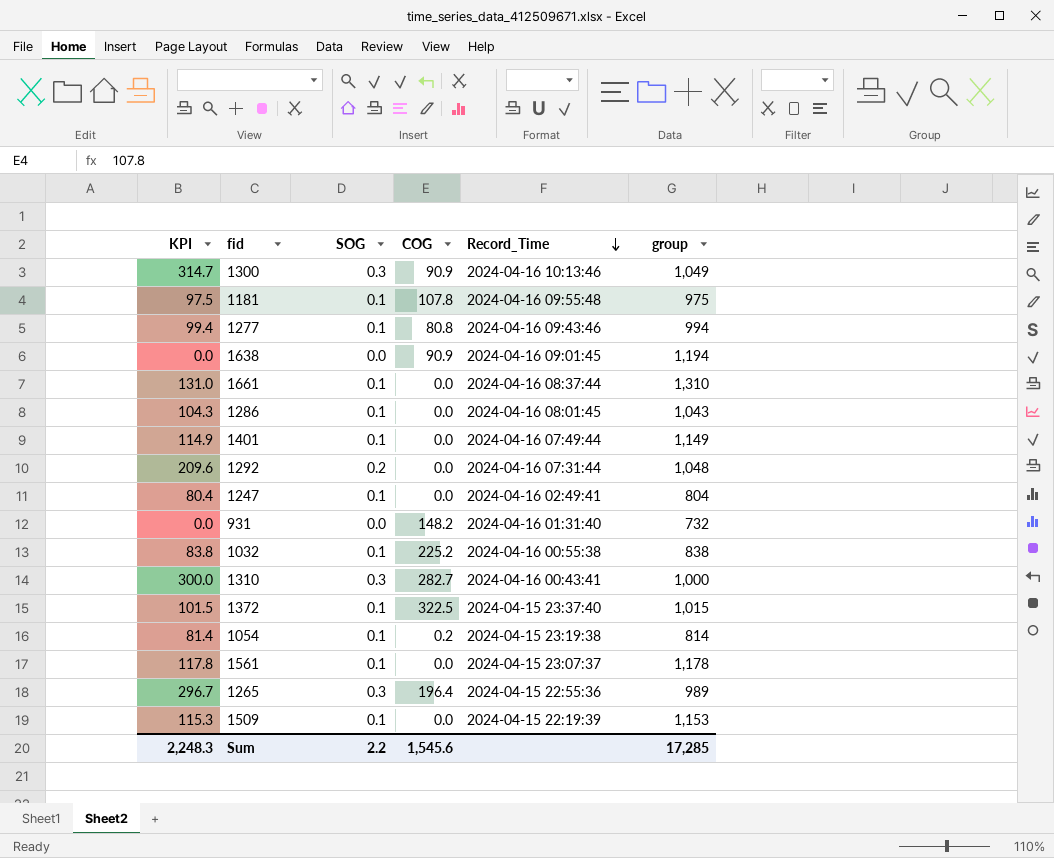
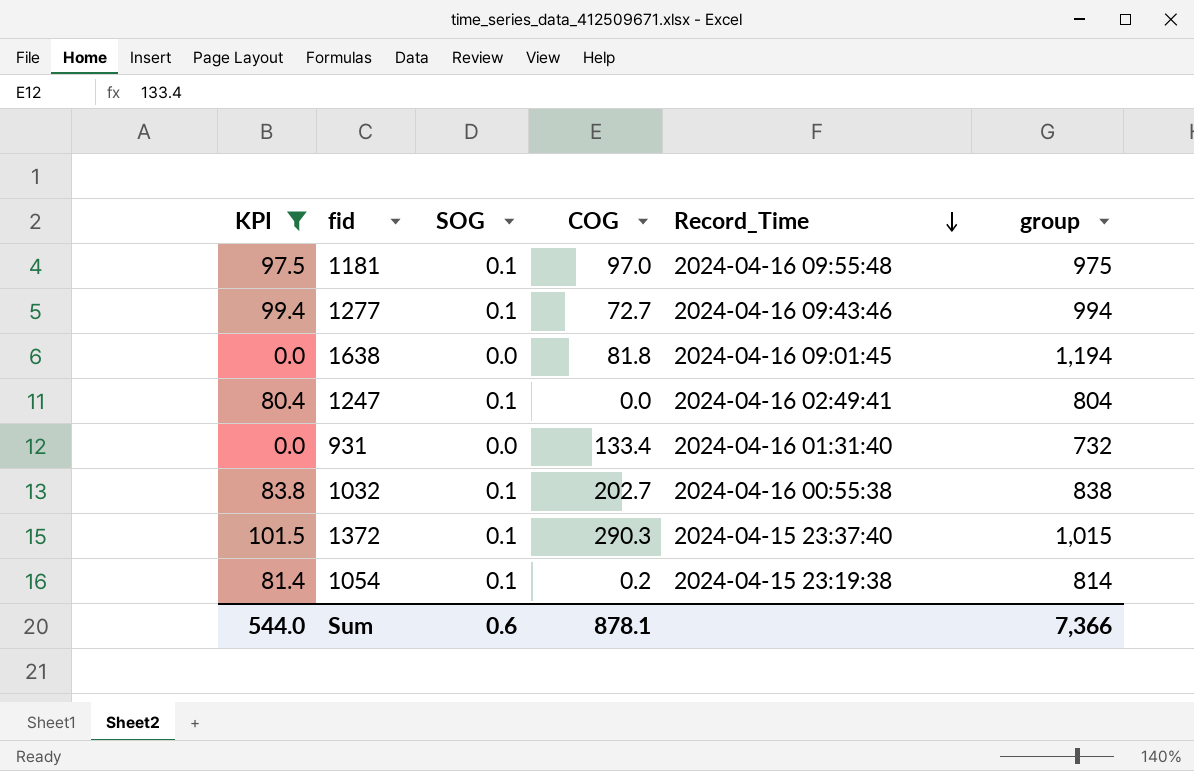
filter: none -> KPI <= 101.5
1181 | COG: 107.8 -> 97.0
1277 | COG: 80.8 -> 72.7
1638 | COG: 90.9 -> 81.8
931 | COG: 148.2 -> 133.4
1032 | COG: 225.2 -> 202.7
1372 | COG: 322.5 -> 290.3
Sum | KPI: 2,248.3 -> 544.0
Sum | SOG: 2.2 -> 0.6
Sum | COG: 1,545.6 -> 878.1
Sum | group: 17,285 -> 7,366

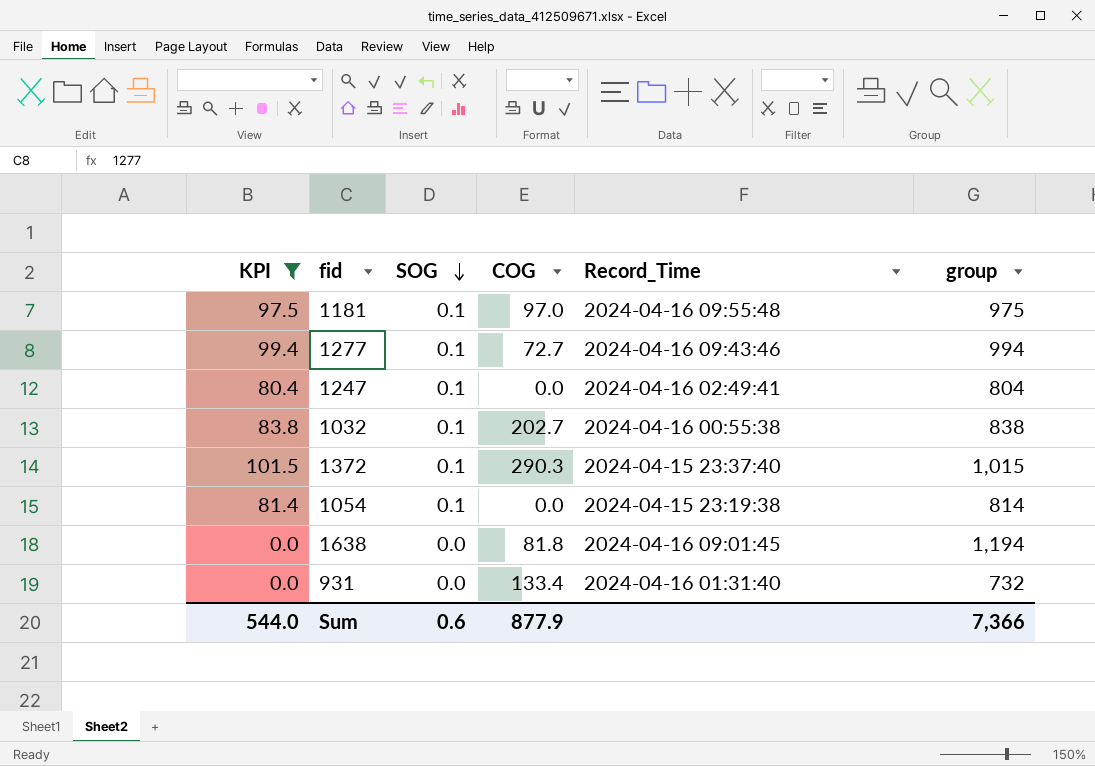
row order: Record_Time descending -> SOG descending
1054 | COG: 0.2 -> 0.0
Sum | COG: 878.1 -> 877.9

